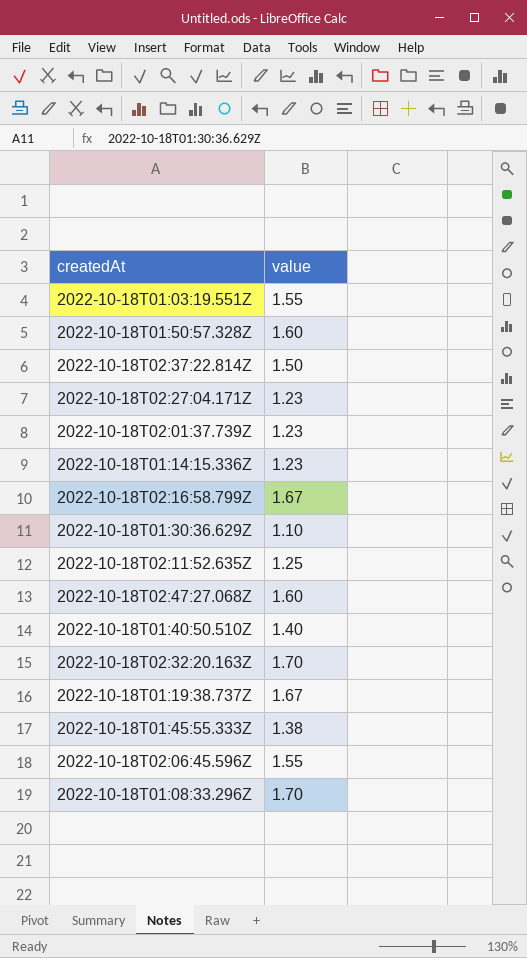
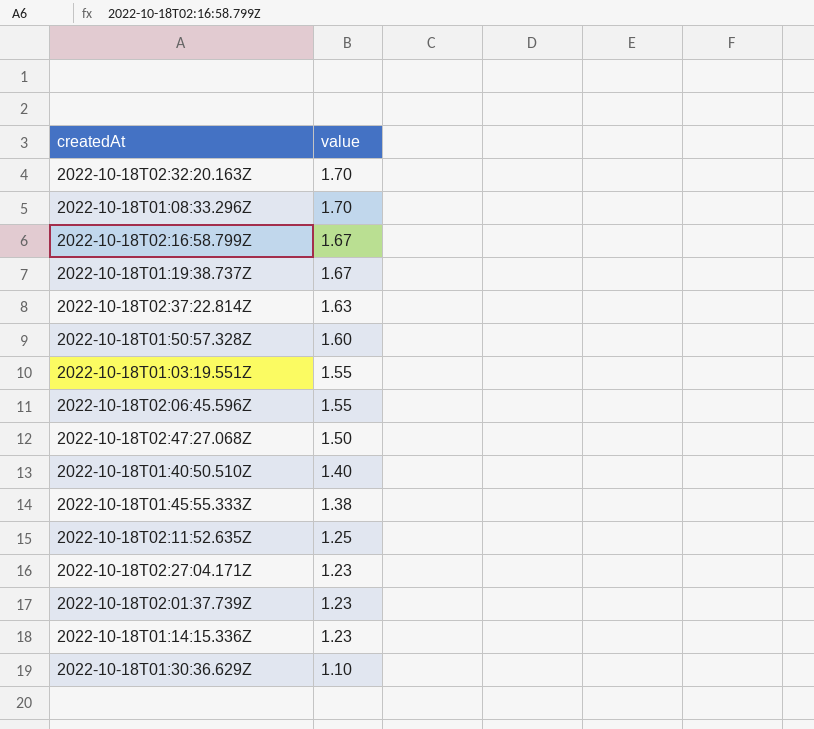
row order: none -> value descending
2022-10-18T02:37:22.814Z | value: 1.50 -> 1.63
2022-10-18T02:47:27.068Z | value: 1.60 -> 1.50

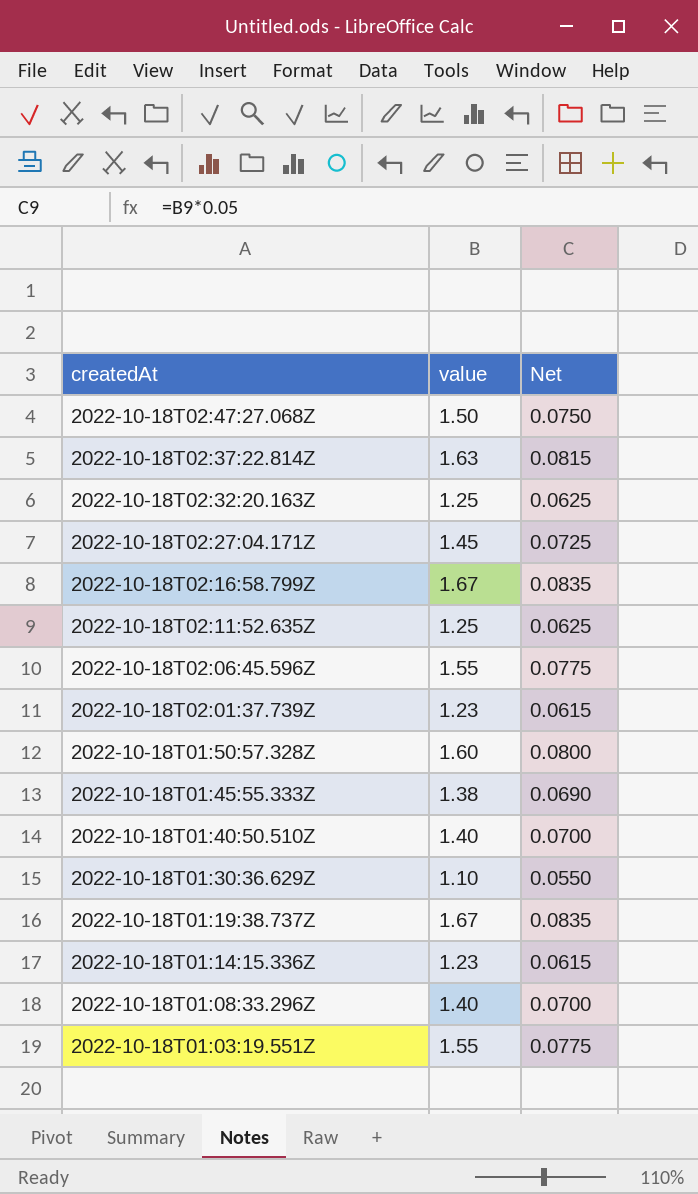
row order: value descending -> createdAt descending
column Net | formula: none -> [value] * 0.05
2022-10-18T02:32:20.163Z | value: 1.70 -> 1.25
2022-10-18T02:27:04.171Z | value: 1.23 -> 1.45
2022-10-18T01:08:33.296Z | value: 1.70 -> 1.40

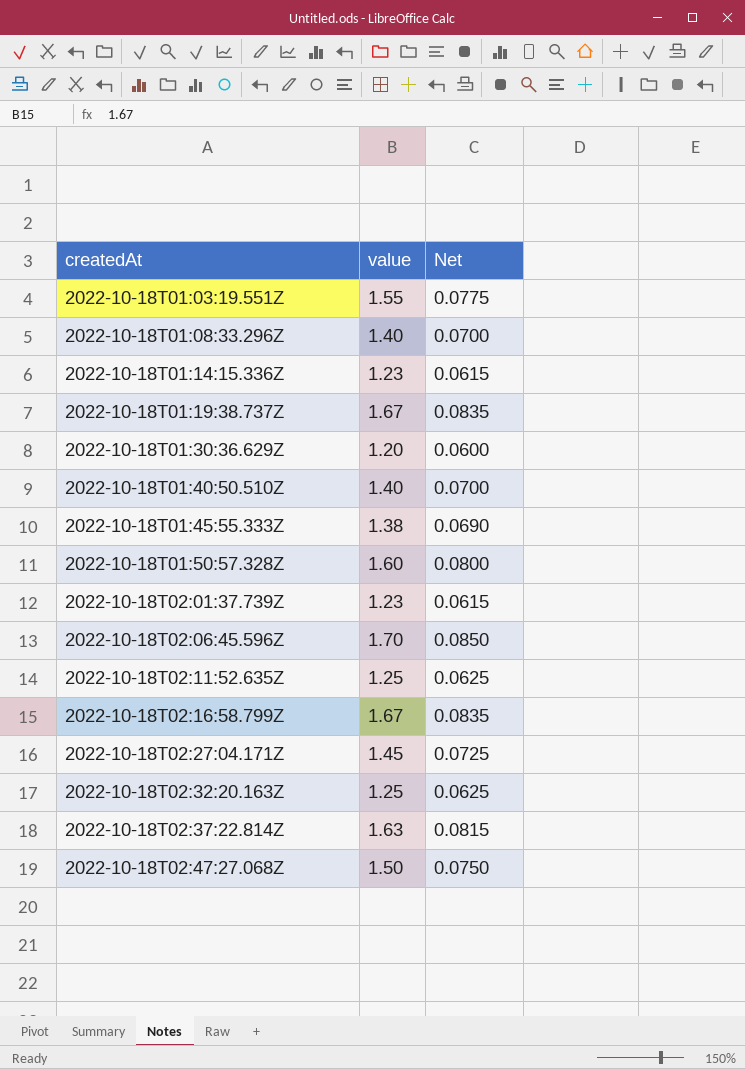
row order: createdAt descending -> createdAt ascending
2022-10-18T01:30:36.629Z | value: 1.10 -> 1.20
2022-10-18T01:30:36.629Z | Net: 0.0550 -> 0.0600
2022-10-18T02:06:45.596Z | value: 1.55 -> 1.70
2022-10-18T02:06:45.596Z | Net: 0.0775 -> 0.0850

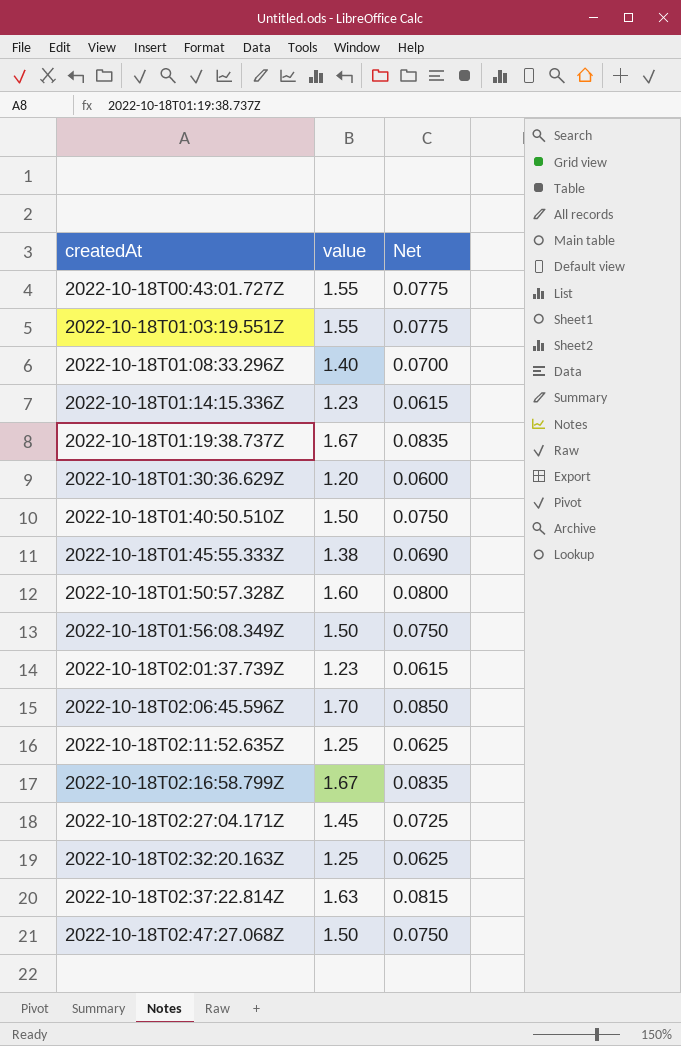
row 2022-10-18T00:43:01.727Z: none -> 1.55 | 0.0775
2022-10-18T01:40:50.510Z | value: 1.40 -> 1.50
2022-10-18T01:40:50.510Z | Net: 0.0700 -> 0.0750
row 2022-10-18T01:56:08.349Z: none -> 1.50 | 0.0750

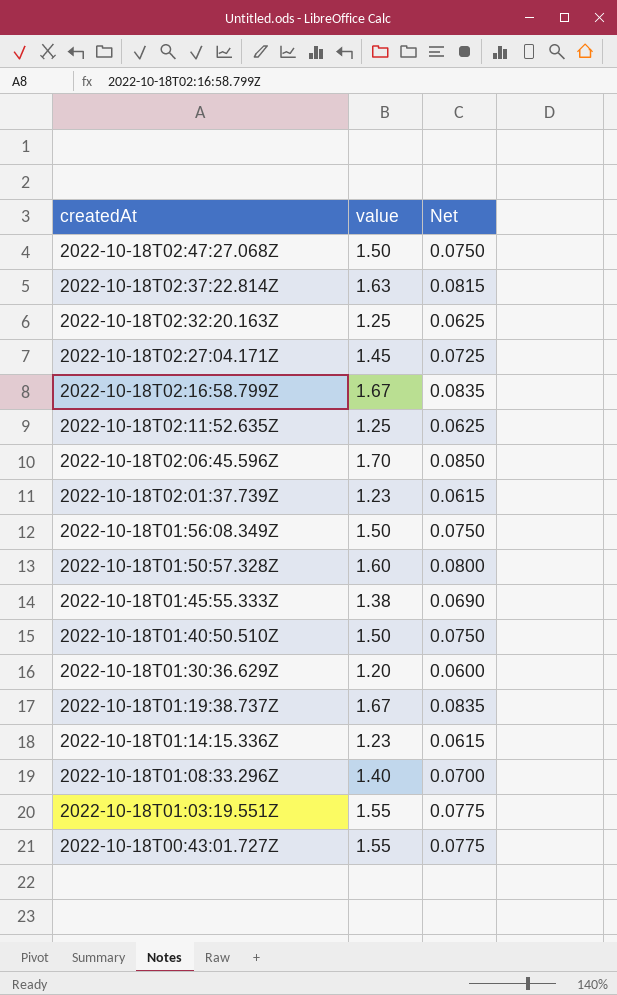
row order: createdAt ascending -> createdAt descending

